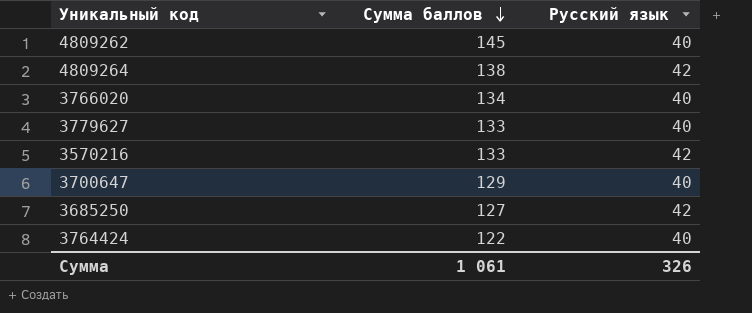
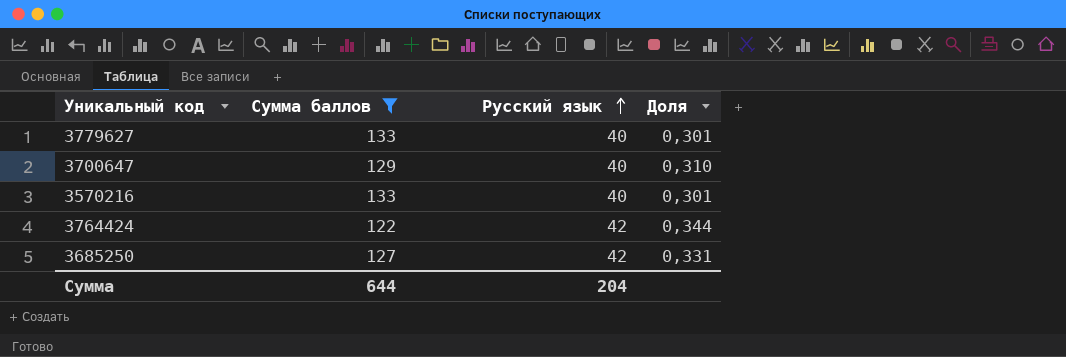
filter: none -> Сумма баллов <= 133
row order: Сумма баллов descending -> Русский язык ascending
column Доля | formula: none -> [Русский язык] / [Сумма баллов]
3570216 | Русский язык: 42 -> 40
3764424 | Русский язык: 40 -> 42
Сумма | Сумма баллов: 1 061 -> 644
Сумма | Русский язык: 326 -> 204

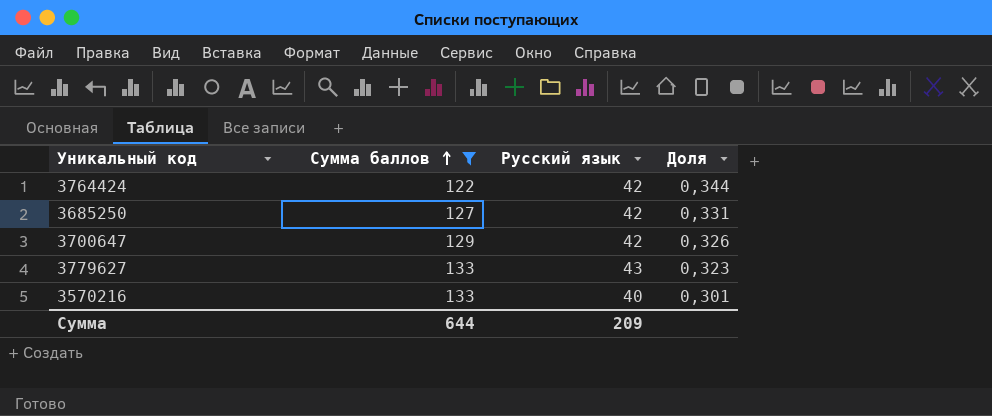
row order: Русский язык ascending -> Сумма баллов ascending
3700647 | Русский язык: 40 -> 42
3700647 | Доля: 0,310 -> 0,326
3779627 | Русский язык: 40 -> 43
3779627 | Доля: 0,301 -> 0,323
Сумма | Русский язык: 204 -> 209

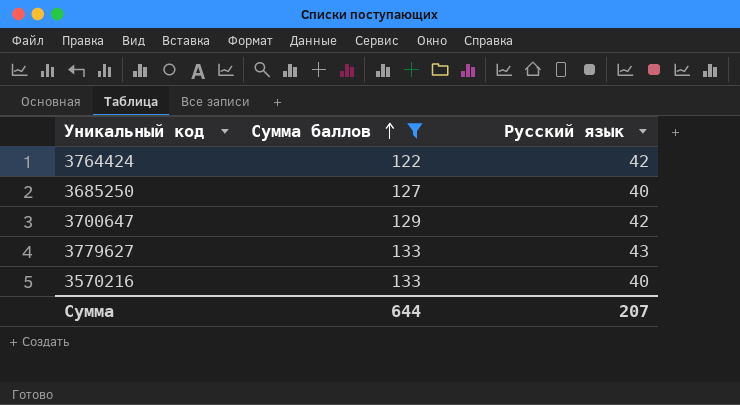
column Доля | formula: [Русский язык] / [Сумма баллов] -> none
3685250 | Русский язык: 42 -> 40
Сумма | Русский язык: 209 -> 207

